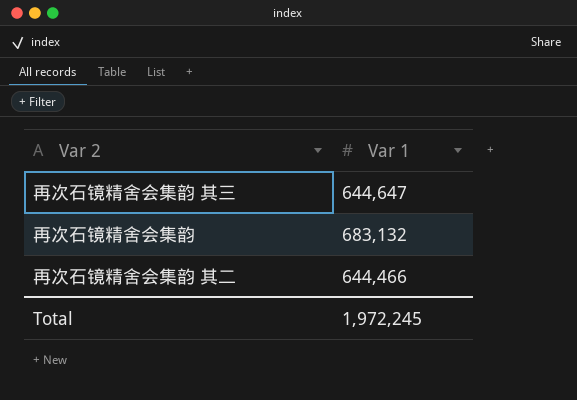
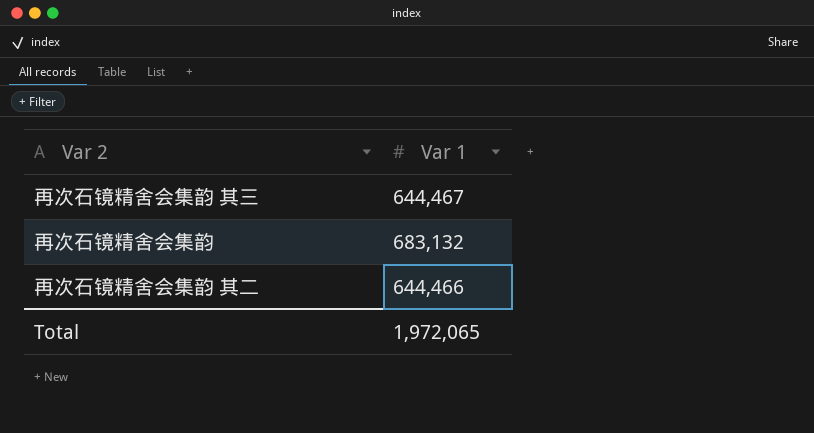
再次石镜精舍会集韵 其三 | Var 1: 644,647 -> 644,467
Total | Var 1: 1,972,245 -> 1,972,065

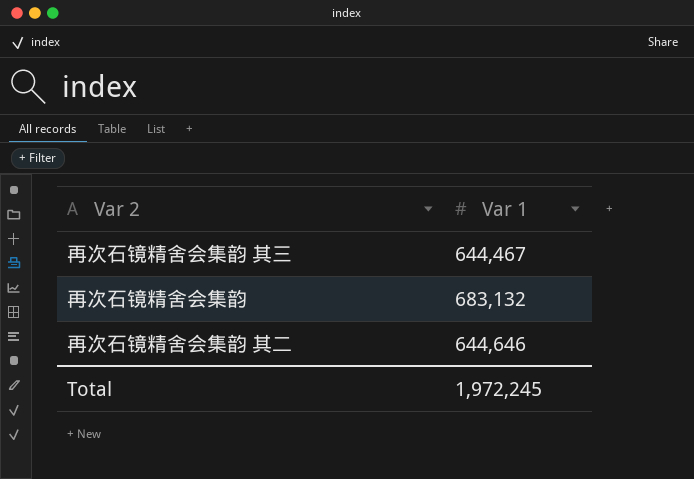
再次石镜精舍会集韵 其二 | Var 1: 644,466 -> 644,646
Total | Var 1: 1,972,065 -> 1,972,245

